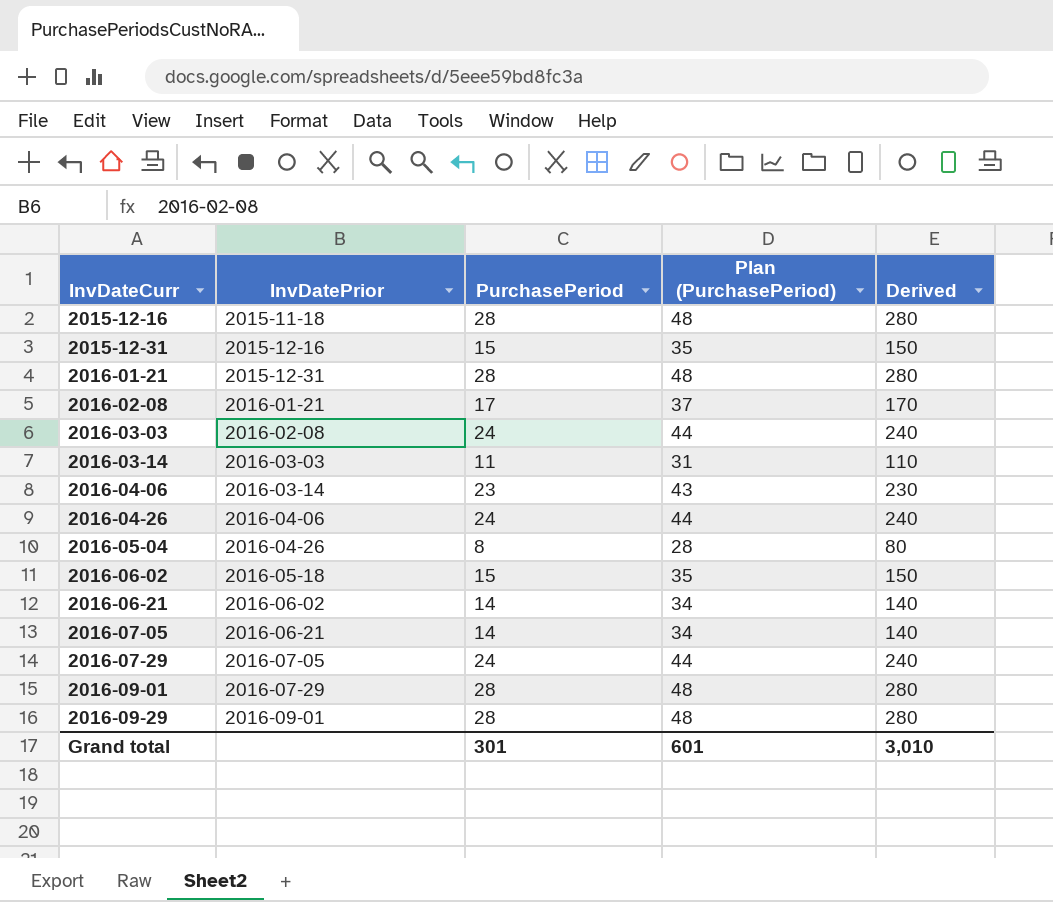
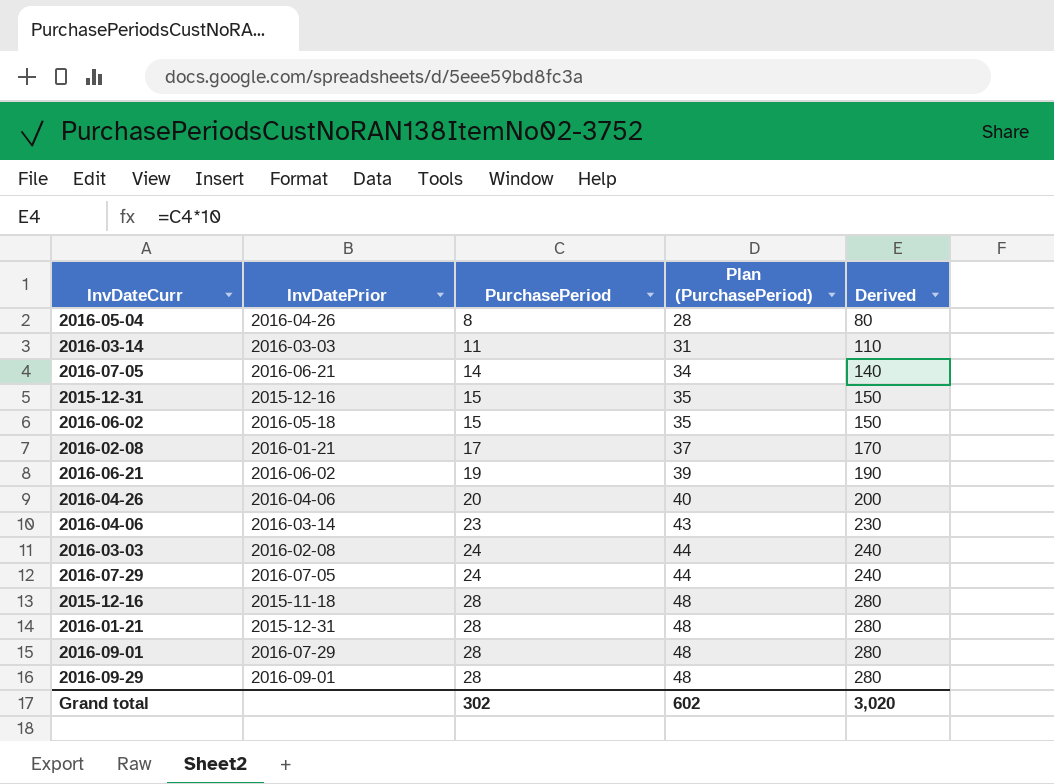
row order: InvDateCurr ascending -> PurchasePeriod ascending
2016-06-21 | PurchasePeriod: 14 -> 19
2016-06-21 | Plan (PurchasePeriod): 34 -> 39
2016-06-21 | Derived: 140 -> 190
2016-04-26 | PurchasePeriod: 24 -> 20
2016-04-26 | Plan (PurchasePeriod): 44 -> 40
2016-04-26 | Derived: 240 -> 200
Grand total | PurchasePeriod: 301 -> 302
Grand total | Plan (PurchasePeriod): 601 -> 602
Grand total | Derived: 3,010 -> 3,020

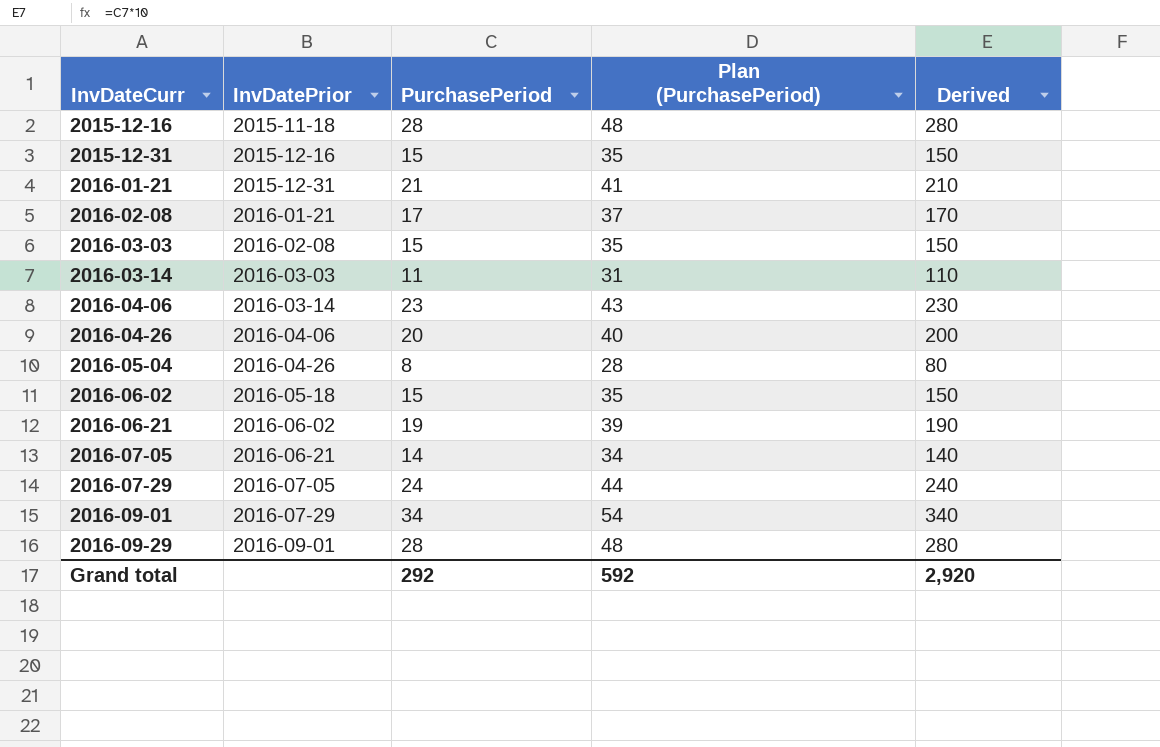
row order: PurchasePeriod ascending -> InvDateCurr ascending
2016-01-21 | PurchasePeriod: 28 -> 21
2016-01-21 | Plan (PurchasePeriod): 48 -> 41
2016-01-21 | Derived: 280 -> 210
2016-03-03 | PurchasePeriod: 24 -> 15
2016-03-03 | Plan (PurchasePeriod): 44 -> 35
2016-03-03 | Derived: 240 -> 150
2016-09-01 | PurchasePeriod: 28 -> 34
2016-09-01 | Plan (PurchasePeriod): 48 -> 54
2016-09-01 | Derived: 280 -> 340
Grand total | PurchasePeriod: 302 -> 292
Grand total | Plan (PurchasePeriod): 602 -> 592
Grand total | Derived: 3,020 -> 2,920

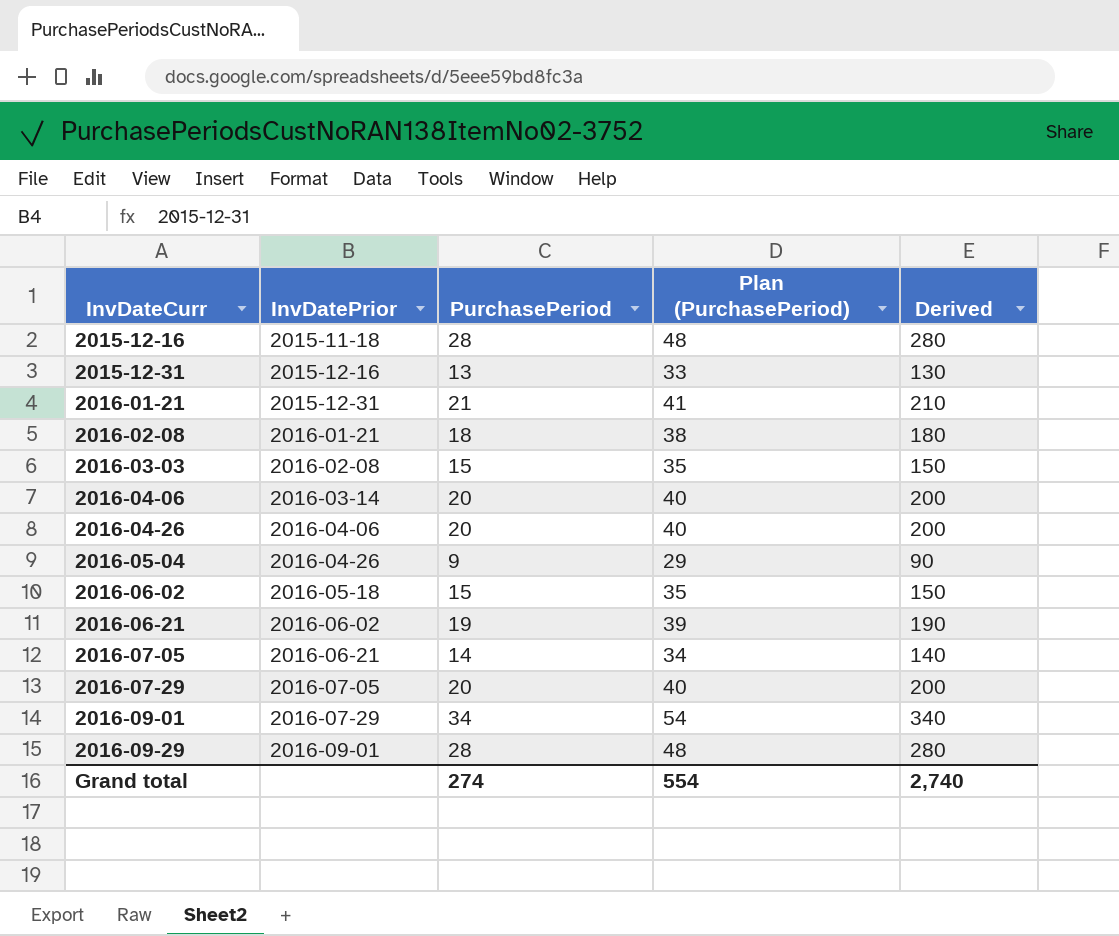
row 2016-03-14: 2016-03-03 | 11 | 31 | 110 -> none
2015-12-31 | PurchasePeriod: 15 -> 13
2015-12-31 | Plan (PurchasePeriod): 35 -> 33
2015-12-31 | Derived: 150 -> 130
2016-02-08 | PurchasePeriod: 17 -> 18
2016-02-08 | Plan (PurchasePeriod): 37 -> 38
2016-02-08 | Derived: 170 -> 180
2016-04-06 | PurchasePeriod: 23 -> 20
2016-04-06 | Plan (PurchasePeriod): 43 -> 40
2016-04-06 | Derived: 230 -> 200
2016-05-04 | PurchasePeriod: 8 -> 9
2016-05-04 | Plan (PurchasePeriod): 28 -> 29
2016-05-04 | Derived: 80 -> 90
2016-07-29 | PurchasePeriod: 24 -> 20
2016-07-29 | Plan (PurchasePeriod): 44 -> 40
2016-07-29 | Derived: 240 -> 200
Grand total | PurchasePeriod: 292 -> 274
Grand total | Plan (PurchasePeriod): 592 -> 554
Grand total | Derived: 2,920 -> 2,740

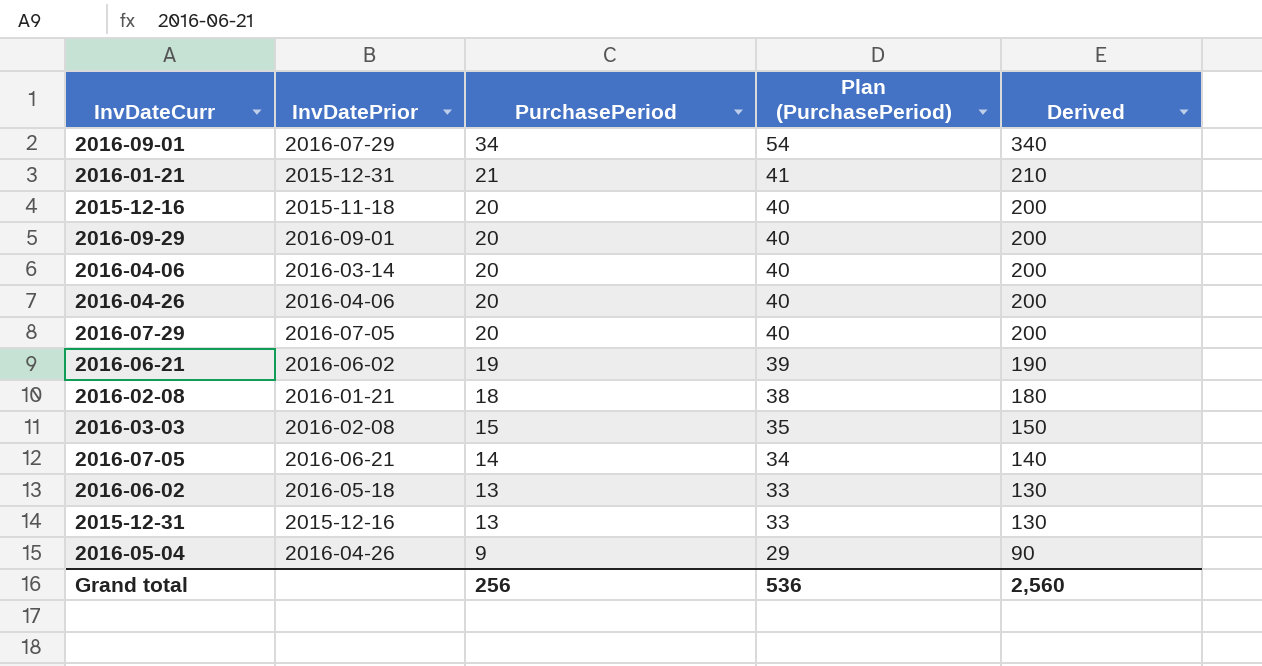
row order: InvDateCurr ascending -> PurchasePeriod descending
2015-12-16 | PurchasePeriod: 28 -> 20
2015-12-16 | Plan (PurchasePeriod): 48 -> 40
2015-12-16 | Derived: 280 -> 200
2016-09-29 | PurchasePeriod: 28 -> 20
2016-09-29 | Plan (PurchasePeriod): 48 -> 40
2016-09-29 | Derived: 280 -> 200
2016-06-02 | PurchasePeriod: 15 -> 13
2016-06-02 | Plan (PurchasePeriod): 35 -> 33
2016-06-02 | Derived: 150 -> 130
Grand total | PurchasePeriod: 274 -> 256
Grand total | Plan (PurchasePeriod): 554 -> 536
Grand total | Derived: 2,740 -> 2,560

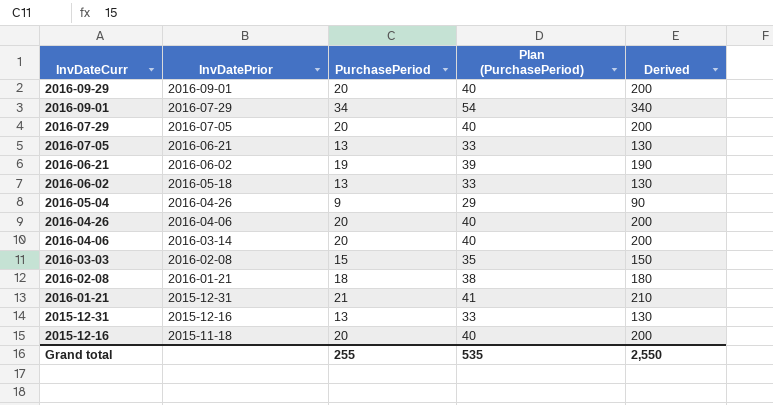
row order: PurchasePeriod descending -> InvDateCurr descending
2016-07-05 | PurchasePeriod: 14 -> 13
2016-07-05 | Plan (PurchasePeriod): 34 -> 33
2016-07-05 | Derived: 140 -> 130
Grand total | PurchasePeriod: 256 -> 255
Grand total | Plan (PurchasePeriod): 536 -> 535
Grand total | Derived: 2,560 -> 2,550

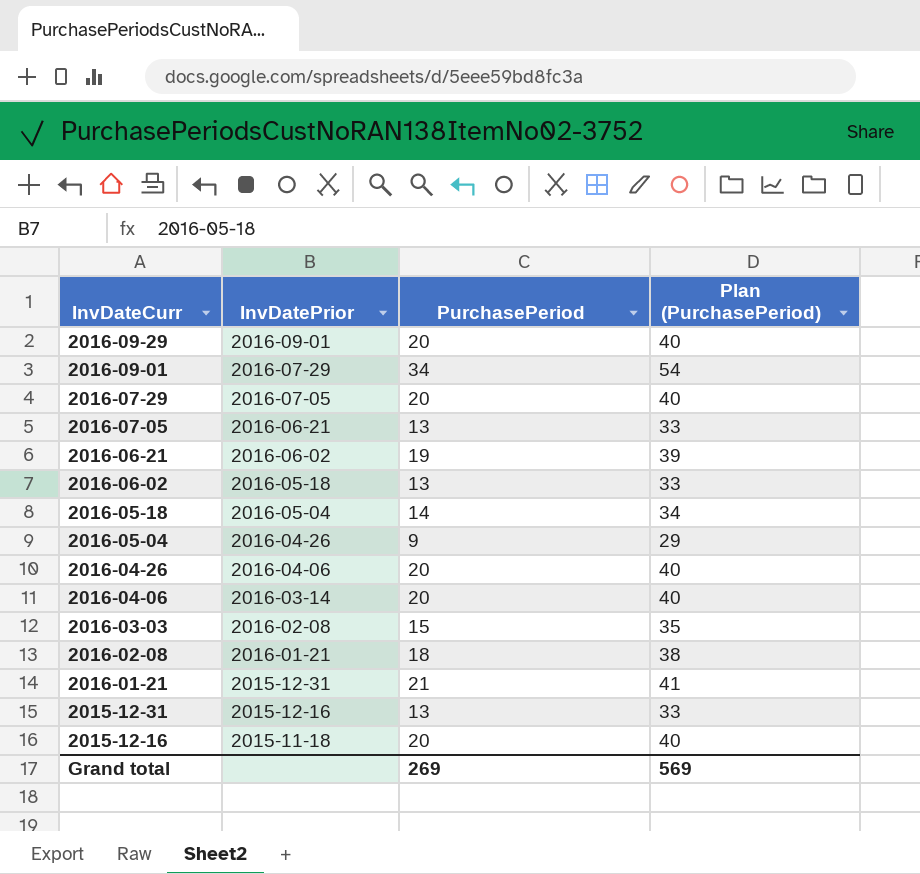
column Derived | formula: [PurchasePeriod] * 10 -> none
row 2016-05-18: none -> 2016-05-04 | 14 | 34
Grand total | PurchasePeriod: 255 -> 269
Grand total | Plan (PurchasePeriod): 535 -> 569

